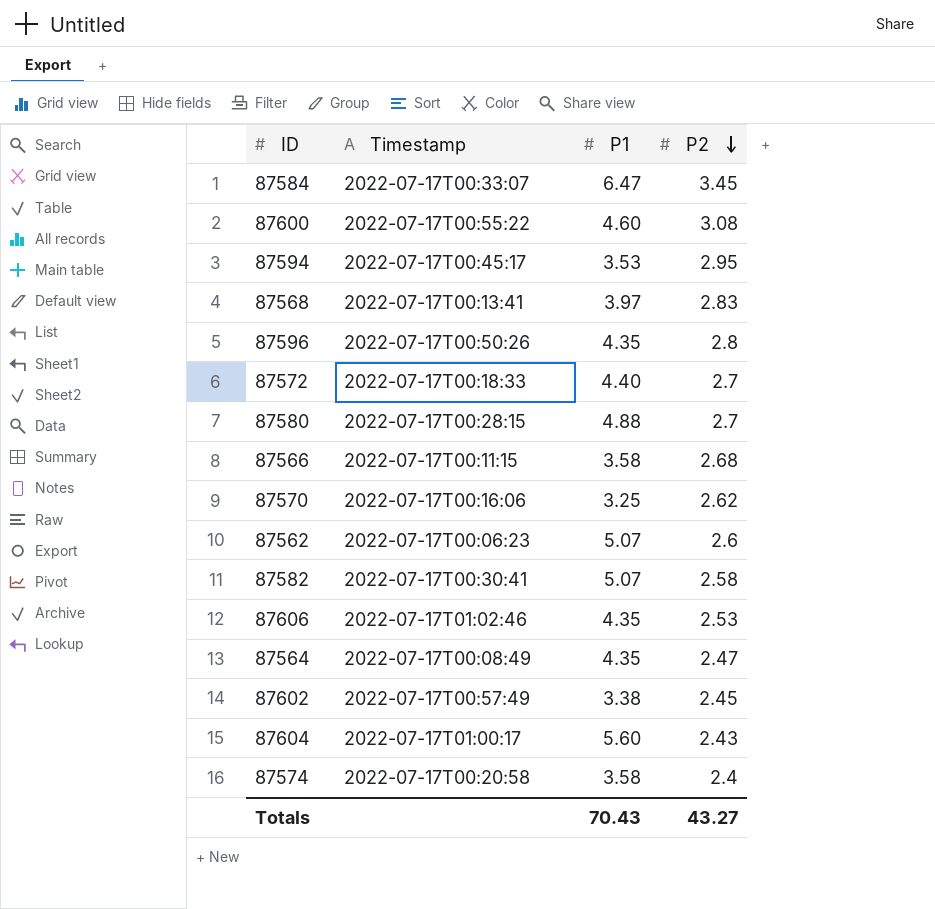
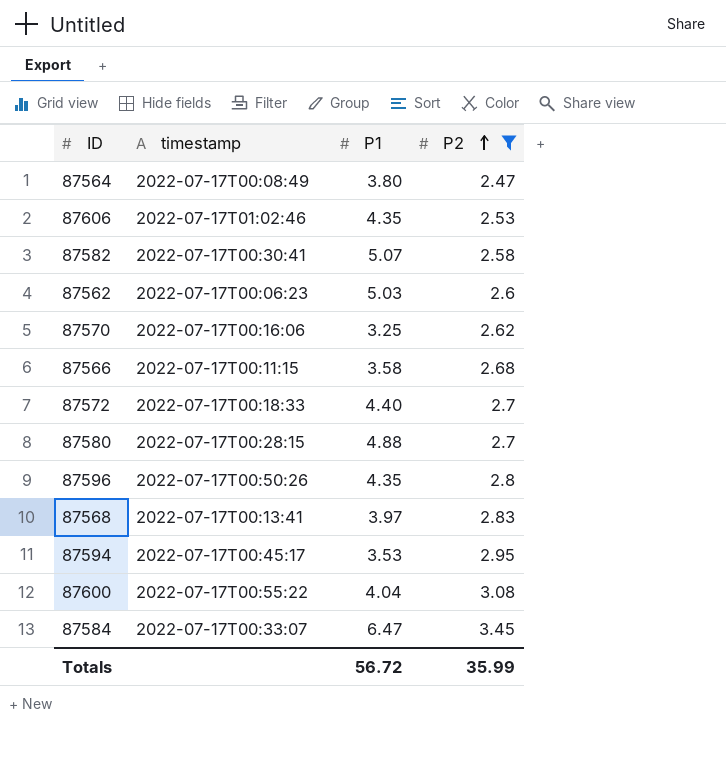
filter: none -> P2 >= 2.47
row order: P2 descending -> P2 ascending
column name: Timestamp -> timestamp
87564 | P1: 4.35 -> 3.80
87562 | P1: 5.07 -> 5.03
87600 | P1: 4.60 -> 4.04
Totals | P1: 70.43 -> 56.72
Totals | P2: 43.27 -> 35.99

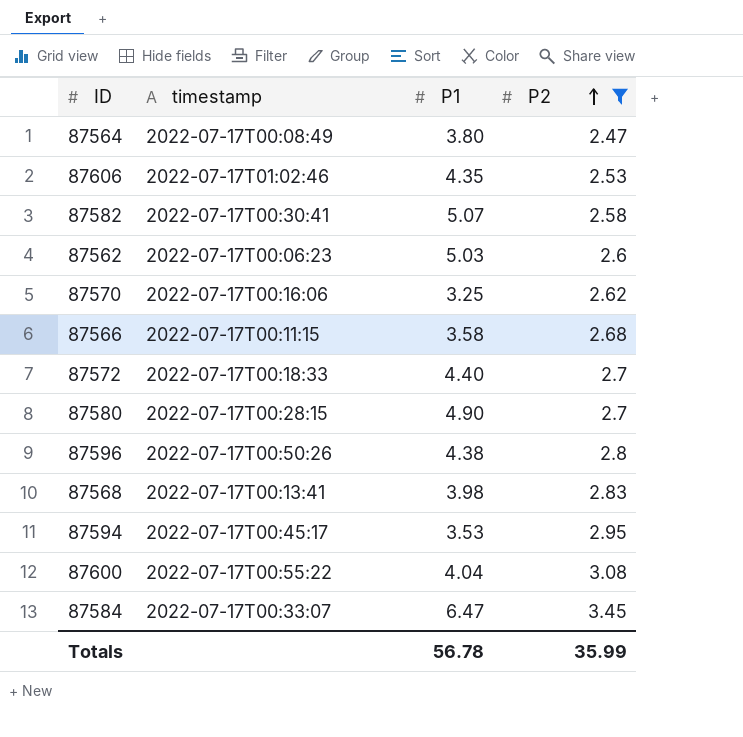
87580 | P1: 4.88 -> 4.90
87596 | P1: 4.35 -> 4.38
87568 | P1: 3.97 -> 3.98
Totals | P1: 56.72 -> 56.78

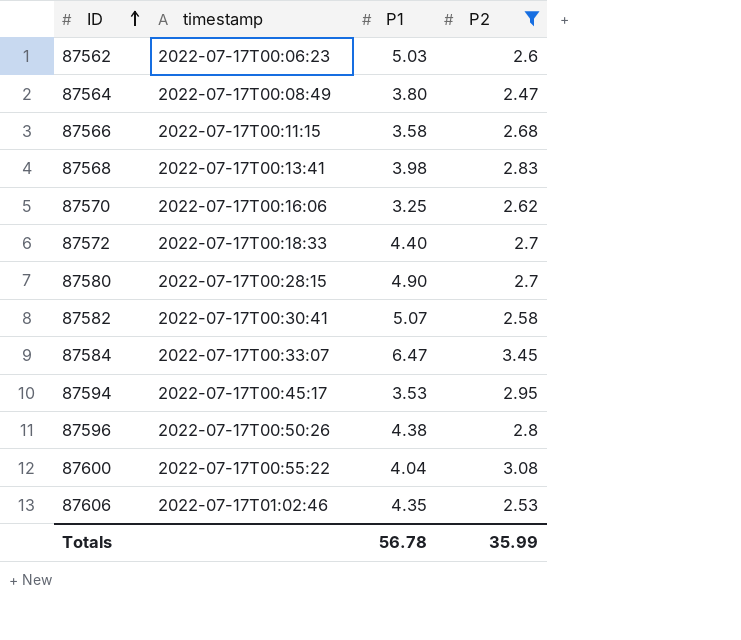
row order: P2 ascending -> ID ascending

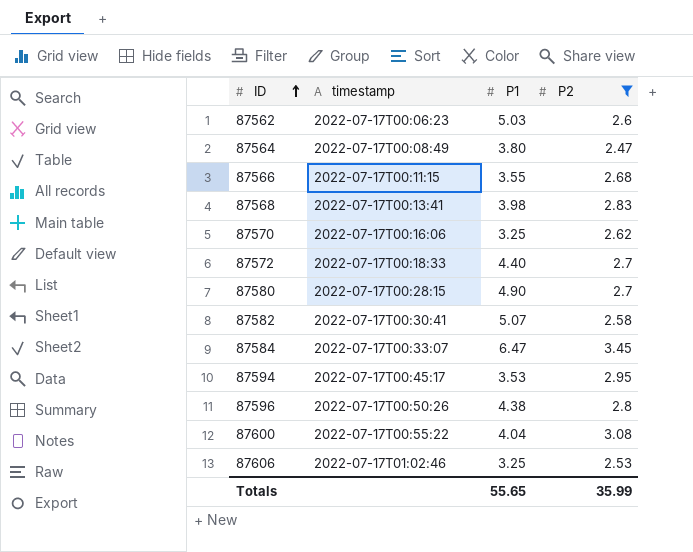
87566 | P1: 3.58 -> 3.55
87606 | P1: 4.35 -> 3.25
Totals | P1: 56.78 -> 55.65

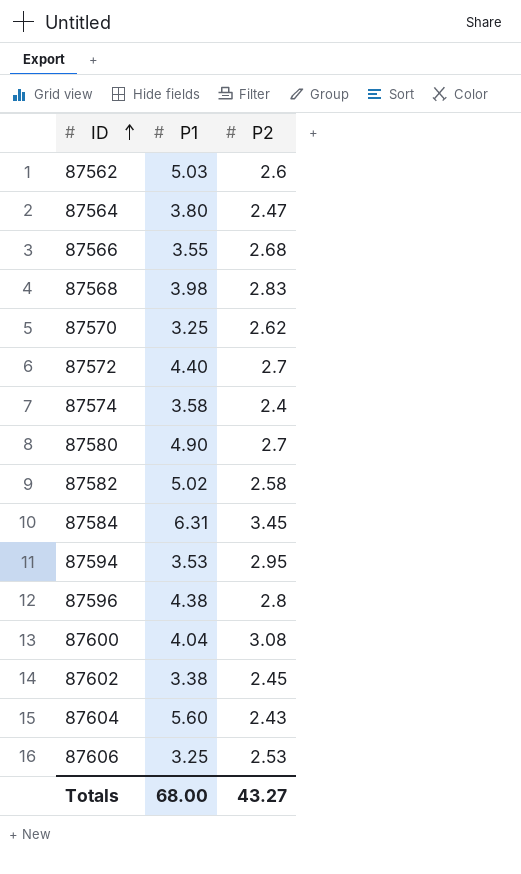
filter: P2 >= 2.47 -> none
column timestamp | position: 2 -> none
87582 | P1: 5.07 -> 5.02
87584 | P1: 6.47 -> 6.31
Totals | P1: 55.65 -> 68.00
Totals | P2: 35.99 -> 43.27

